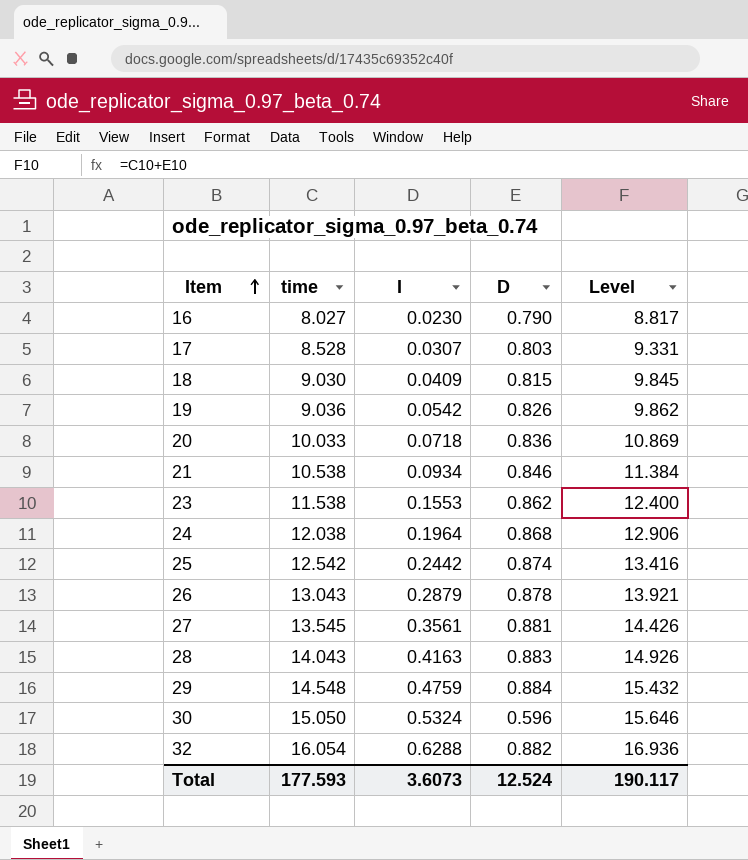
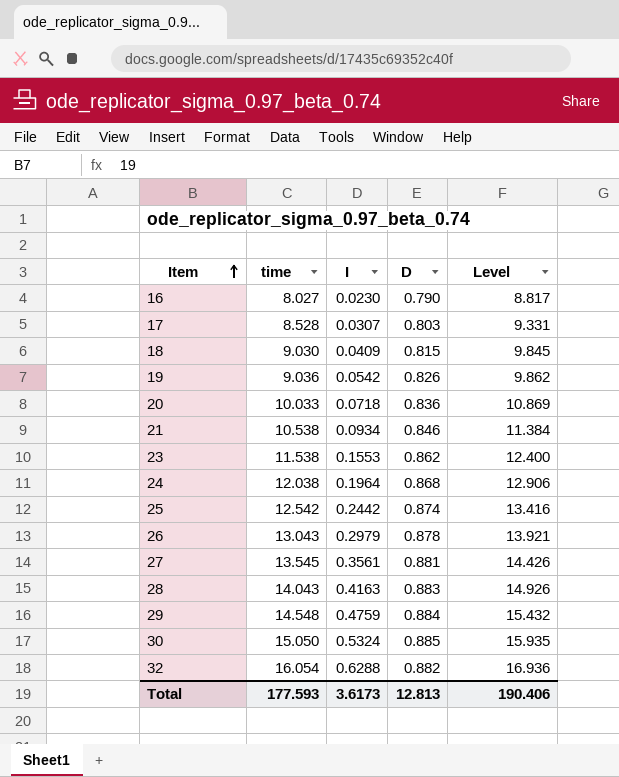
26 | I: 0.2879 -> 0.2979
30 | D: 0.596 -> 0.885
30 | Level: 15.646 -> 15.935
Total | I: 3.6073 -> 3.6173
Total | D: 12.524 -> 12.813
Total | Level: 190.117 -> 190.406

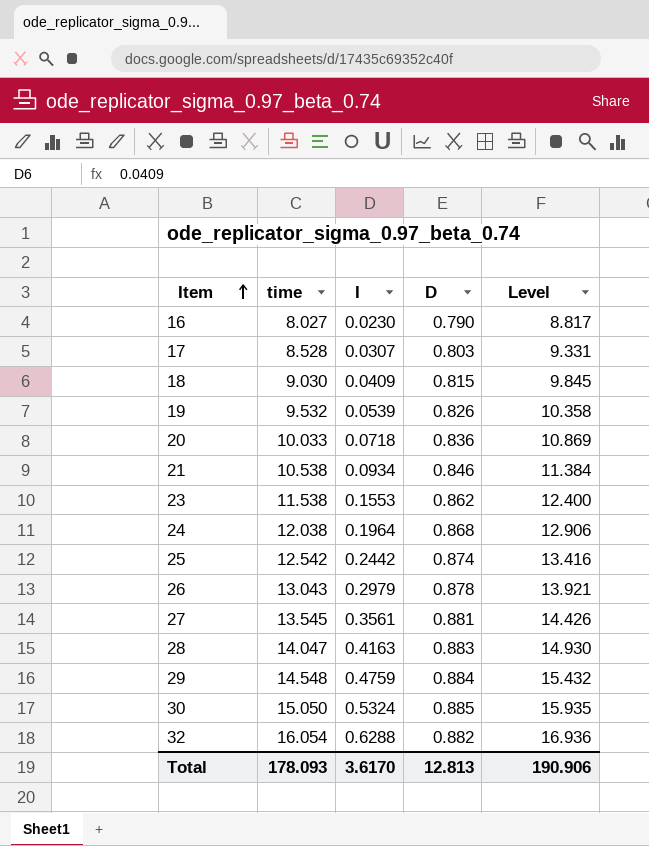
19 | time: 9.036 -> 9.532
19 | I: 0.0542 -> 0.0539
19 | Level: 9.862 -> 10.358
28 | time: 14.043 -> 14.047
28 | Level: 14.926 -> 14.930
Total | time: 177.593 -> 178.093
Total | I: 3.6173 -> 3.6170
Total | Level: 190.406 -> 190.906

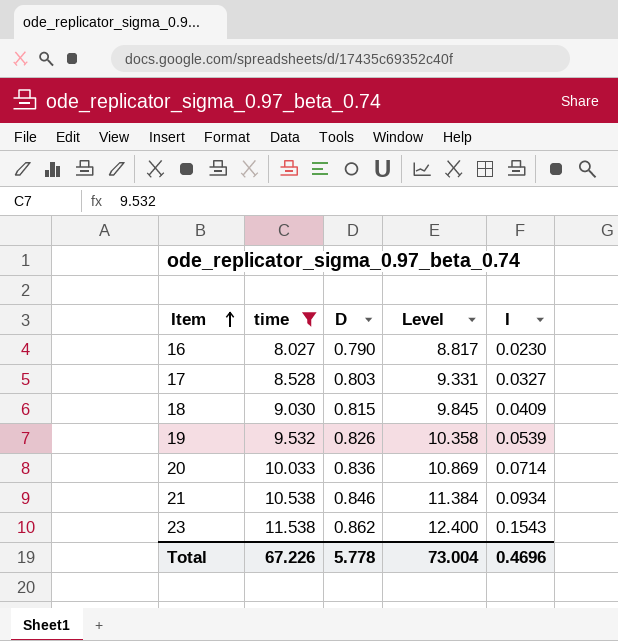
filter: none -> time <= 11.538
column I | position: 3 -> 5
17 | I: 0.0307 -> 0.0327
20 | I: 0.0718 -> 0.0714
23 | I: 0.1553 -> 0.1543
Total | time: 178.093 -> 67.226
Total | D: 12.813 -> 5.778
Total | Level: 190.906 -> 73.004
Total | I: 3.6170 -> 0.4696

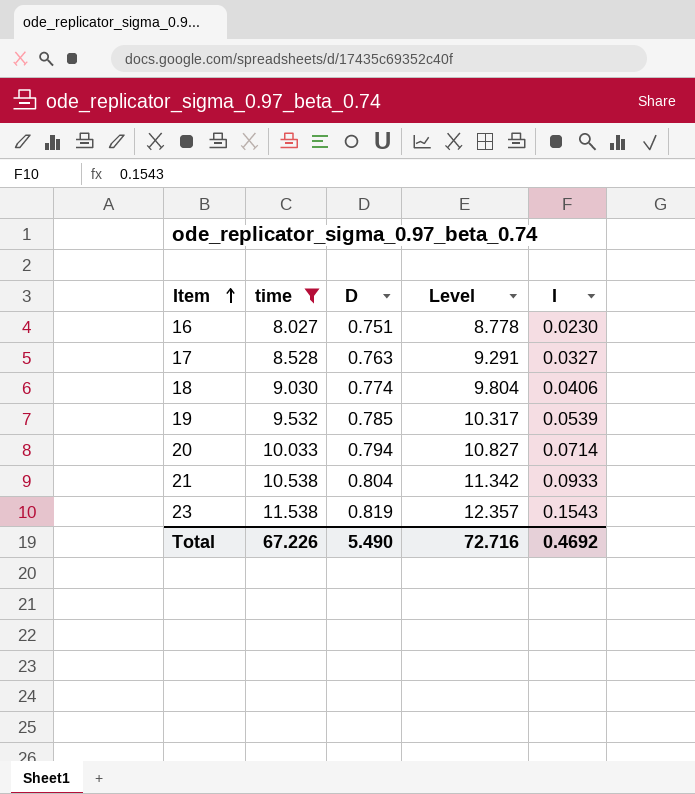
16 | D: 0.790 -> 0.751
16 | Level: 8.817 -> 8.778
17 | D: 0.803 -> 0.763
17 | Level: 9.331 -> 9.291
18 | D: 0.815 -> 0.774
18 | Level: 9.845 -> 9.804
18 | I: 0.0409 -> 0.0406
19 | D: 0.826 -> 0.785
19 | Level: 10.358 -> 10.317
20 | D: 0.836 -> 0.794
20 | Level: 10.869 -> 10.827
21 | D: 0.846 -> 0.804
21 | Level: 11.384 -> 11.342
21 | I: 0.0934 -> 0.0933
23 | D: 0.862 -> 0.819
23 | Level: 12.400 -> 12.357
Total | D: 5.778 -> 5.490
Total | Level: 73.004 -> 72.716
Total | I: 0.4696 -> 0.4692

